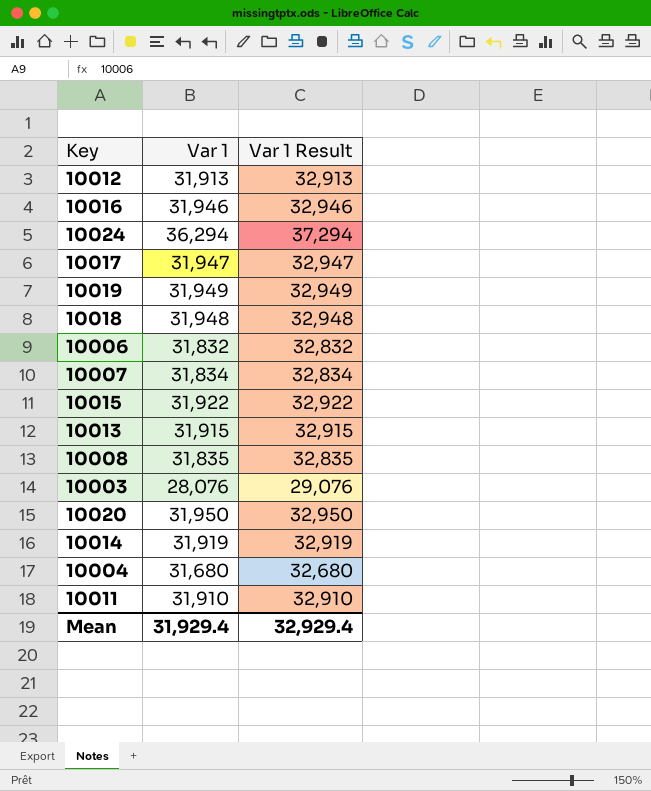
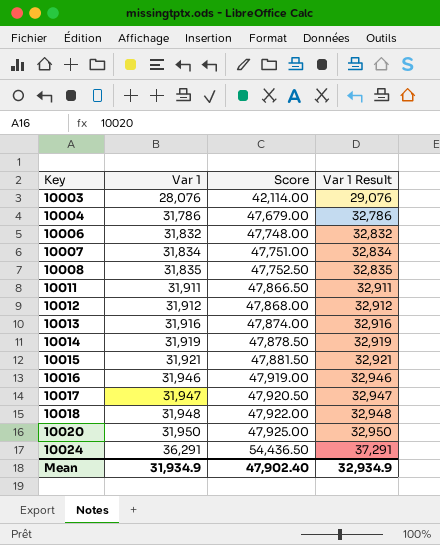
row order: none -> Key ascending
column Score | formula: none -> [Var 1] * 1.5
row 10019: 31,949 | 32,949 -> none
10004 | Var 1: 31,680 -> 31,786
10004 | Var 1 Result: 32,680 -> 32,786
10011 | Var 1: 31,910 -> 31,911
10011 | Var 1 Result: 32,910 -> 32,911
10012 | Var 1: 31,913 -> 31,912
10012 | Var 1 Result: 32,913 -> 32,912
10013 | Var 1: 31,915 -> 31,916
10013 | Var 1 Result: 32,915 -> 32,916
10015 | Var 1: 31,922 -> 31,921
10015 | Var 1 Result: 32,922 -> 32,921
10024 | Var 1: 36,294 -> 36,291
10024 | Var 1 Result: 37,294 -> 37,291
Mean | Var 1: 31,929.4 -> 31,934.9
Mean | Var 1 Result: 32,929.4 -> 32,934.9

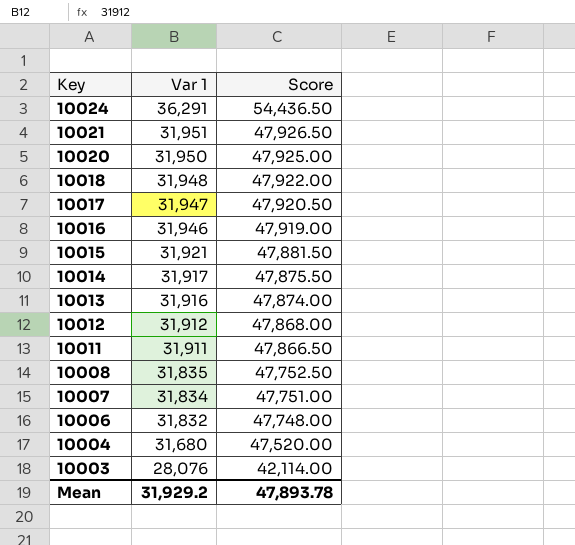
row order: Key ascending -> Key descending
column Var 1 Result | formula: [Var 1] + 1000 -> none
row 10021: none -> 31,951 | 47,926.50
10014 | Var 1: 31,919 -> 31,917
10014 | Score: 47,878.50 -> 47,875.50
10004 | Var 1: 31,786 -> 31,680
10004 | Score: 47,679.00 -> 47,520.00
Mean | Var 1: 31,934.9 -> 31,929.2
Mean | Score: 47,902.40 -> 47,893.78

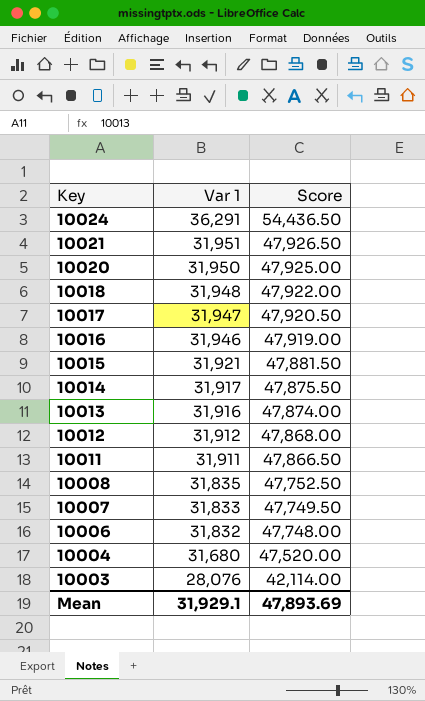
10007 | Var 1: 31,834 -> 31,833
10007 | Score: 47,751.00 -> 47,749.50
Mean | Var 1: 31,929.2 -> 31,929.1
Mean | Score: 47,893.78 -> 47,893.69

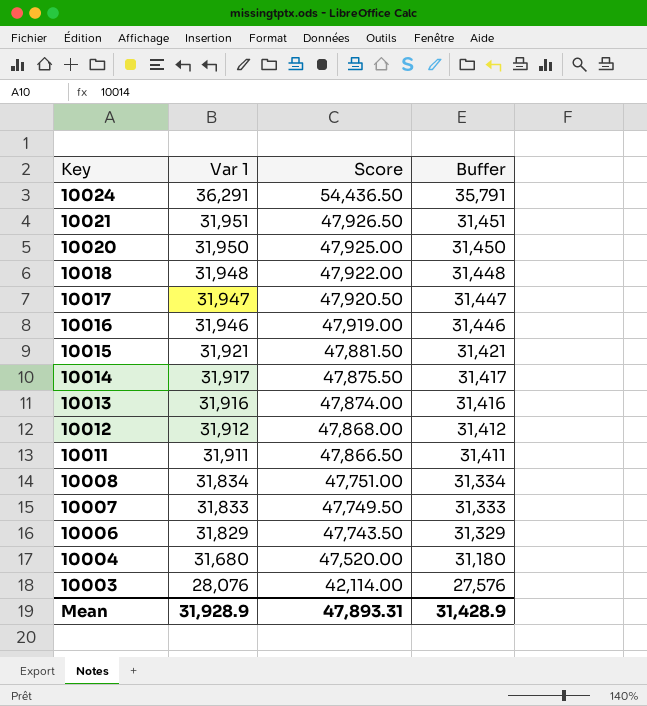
column Buffer | formula: none -> [Var 1] - 500
10008 | Var 1: 31,835 -> 31,834
10008 | Score: 47,752.50 -> 47,751.00
10006 | Var 1: 31,832 -> 31,829
10006 | Score: 47,748.00 -> 47,743.50
Mean | Var 1: 31,929.1 -> 31,928.9
Mean | Score: 47,893.69 -> 47,893.31

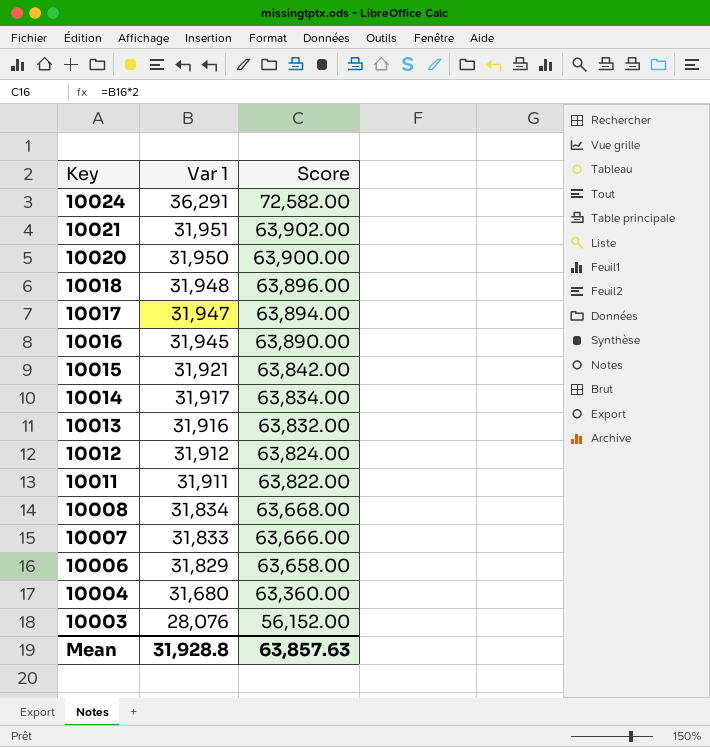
column Buffer | formula: [Var 1] - 500 -> none
column Score | formula: [Var 1] * 1.5 -> [Var 1] * 2
10016 | Var 1: 31,946 -> 31,945
Mean | Var 1: 31,928.9 -> 31,928.8
Mean | Score: 47,893.31 -> 63,857.63

